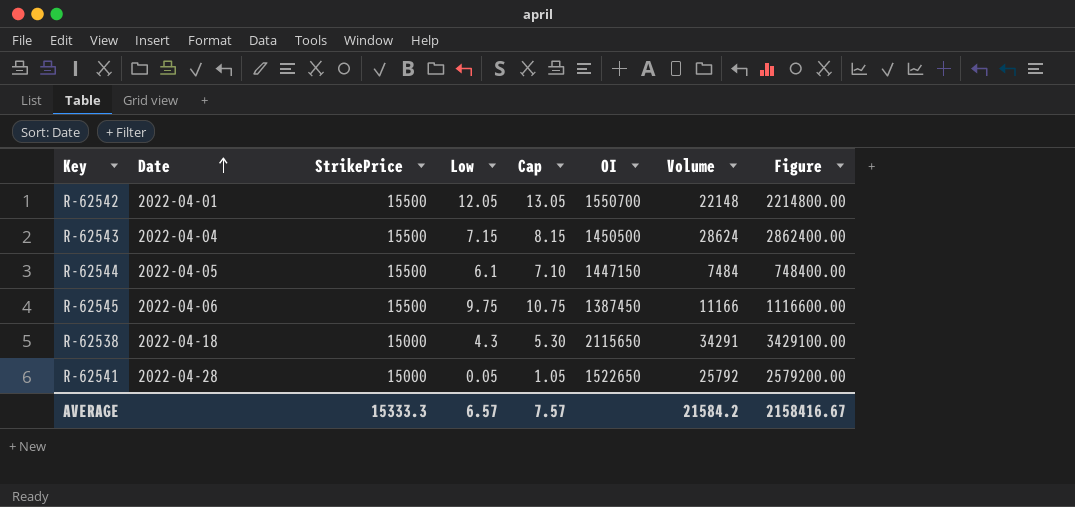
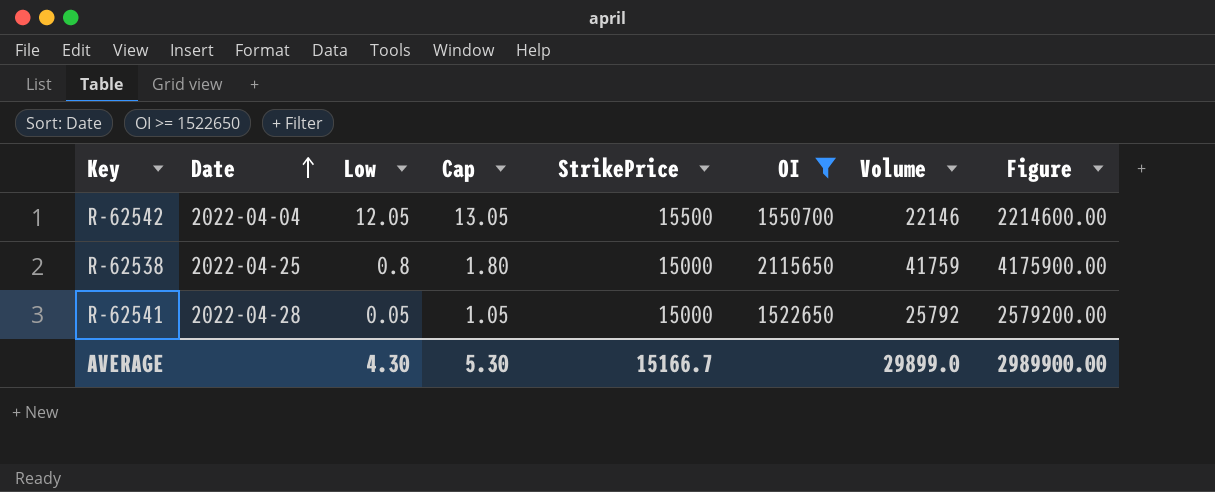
filter: none -> OI >= 1522650
column StrikePrice | position: 3 -> 5
R-62542 | Date: 2022-04-01 -> 2022-04-04
R-62542 | Volume: 22148 -> 22146
R-62542 | Figure: 2214800.00 -> 2214600.00
R-62538 | Date: 2022-04-18 -> 2022-04-25
R-62538 | Low: 4.3 -> 0.8
R-62538 | Cap: 5.30 -> 1.80
R-62538 | Volume: 34291 -> 41759
R-62538 | Figure: 3429100.00 -> 4175900.00
AVERAGE | Low: 6.57 -> 4.30
AVERAGE | Cap: 7.57 -> 5.30
AVERAGE | StrikePrice: 15333.3 -> 15166.7
AVERAGE | Volume: 21584.2 -> 29899.0
AVERAGE | Figure: 2158416.67 -> 2989900.00

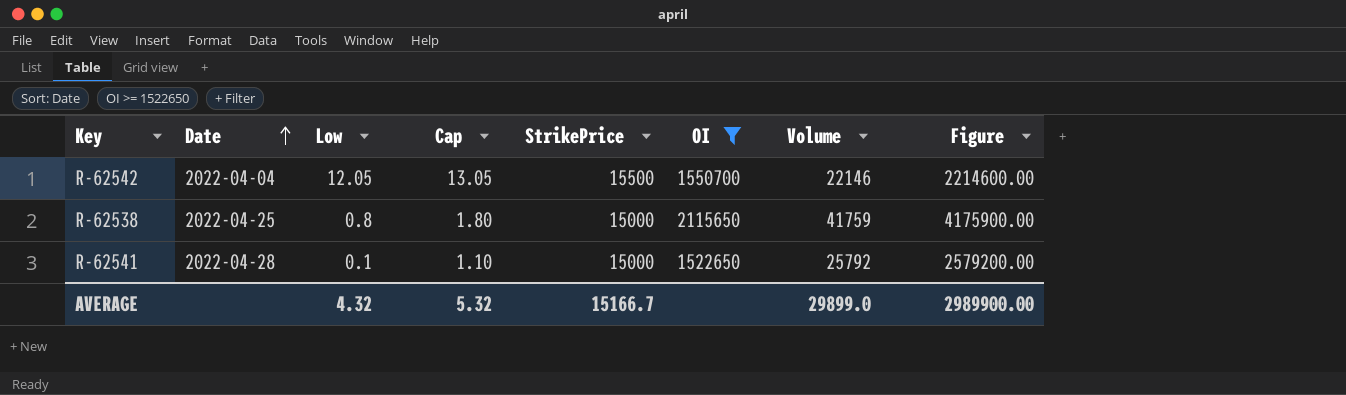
R-62541 | Low: 0.05 -> 0.1
R-62541 | Cap: 1.05 -> 1.10
AVERAGE | Low: 4.30 -> 4.32
AVERAGE | Cap: 5.30 -> 5.32

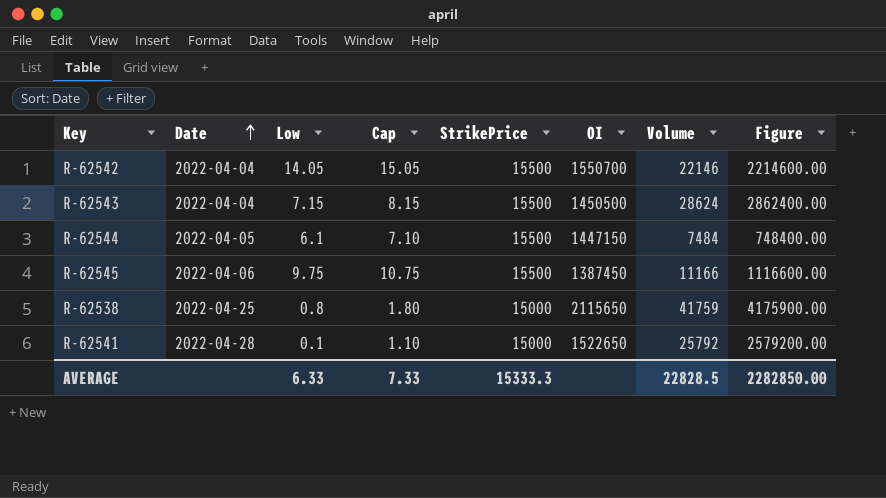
filter: OI >= 1522650 -> none
R-62542 | Low: 12.05 -> 14.05
R-62542 | Cap: 13.05 -> 15.05
AVERAGE | Low: 4.32 -> 6.33
AVERAGE | Cap: 5.32 -> 7.33
AVERAGE | StrikePrice: 15166.7 -> 15333.3
AVERAGE | Volume: 29899.0 -> 22828.5
AVERAGE | Figure: 2989900.00 -> 2282850.00

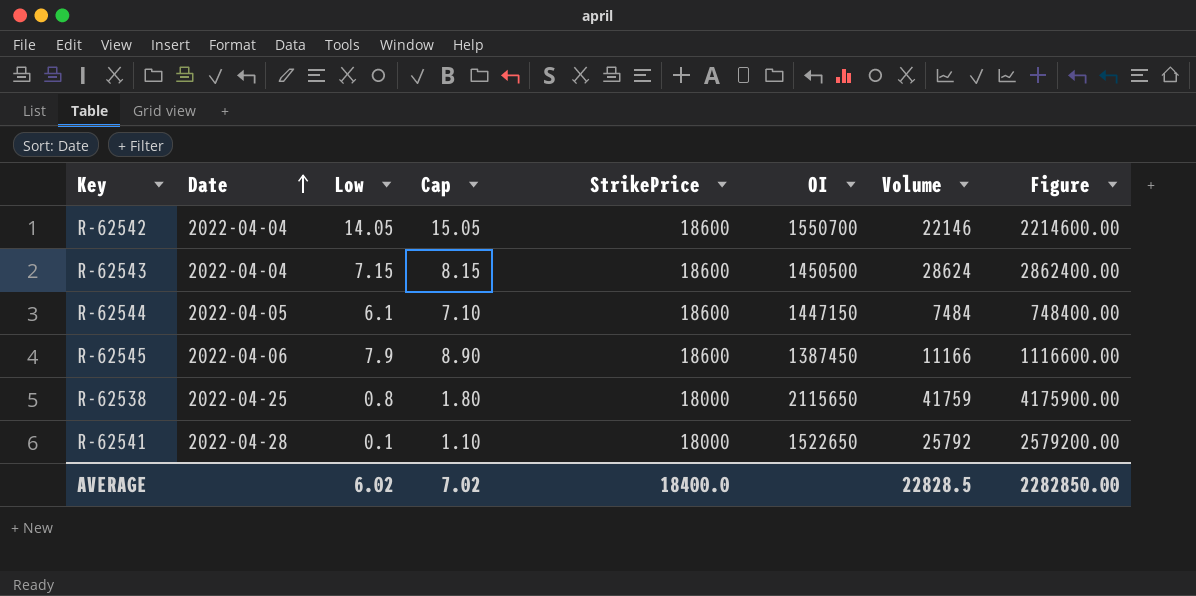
R-62542 | StrikePrice: 15500 -> 18600
R-62543 | StrikePrice: 15500 -> 18600
R-62544 | StrikePrice: 15500 -> 18600
R-62545 | Low: 9.75 -> 7.9
R-62545 | Cap: 10.75 -> 8.90
R-62545 | StrikePrice: 15500 -> 18600
R-62538 | StrikePrice: 15000 -> 18000
R-62541 | StrikePrice: 15000 -> 18000
AVERAGE | Low: 6.33 -> 6.02
AVERAGE | Cap: 7.33 -> 7.02
AVERAGE | StrikePrice: 15333.3 -> 18400.0

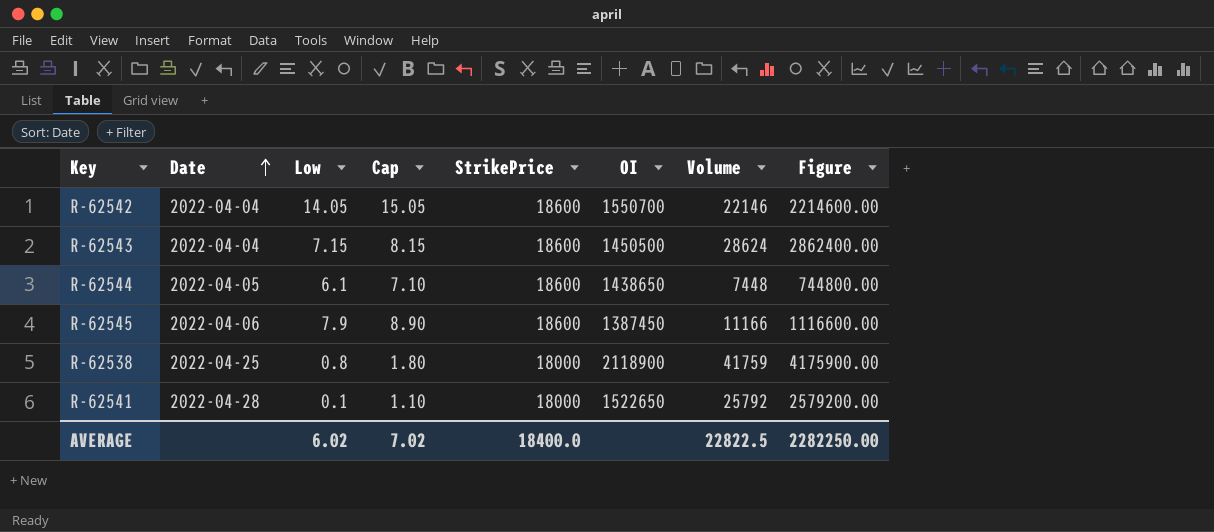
R-62544 | OI: 1447150 -> 1438650
R-62544 | Volume: 7484 -> 7448
R-62544 | Figure: 748400.00 -> 744800.00
R-62538 | OI: 2115650 -> 2118900
AVERAGE | Volume: 22828.5 -> 22822.5
AVERAGE | Figure: 2282850.00 -> 2282250.00

